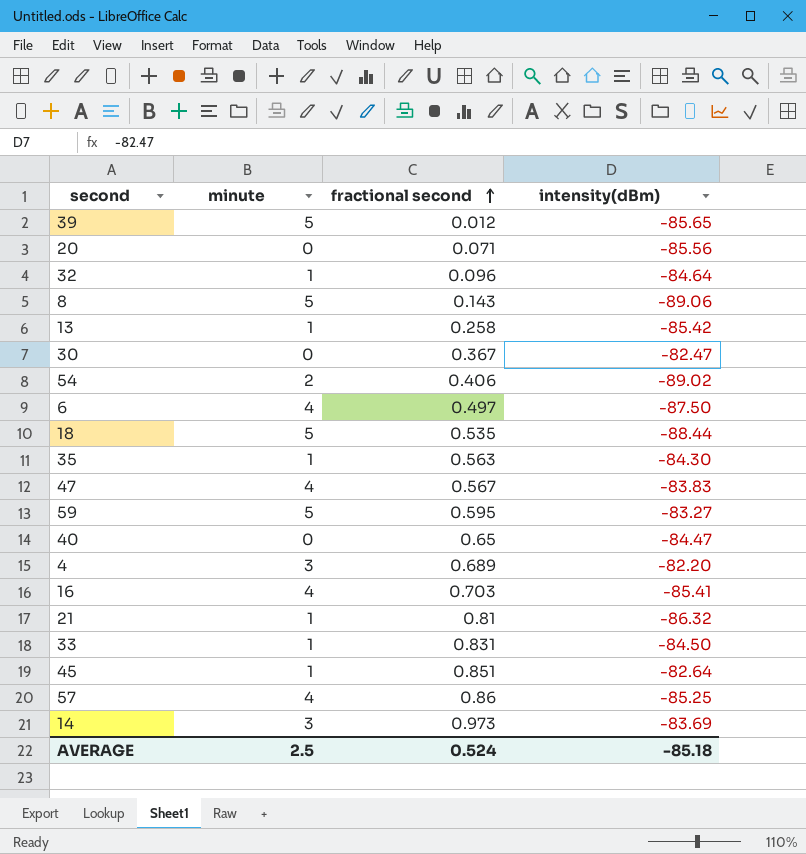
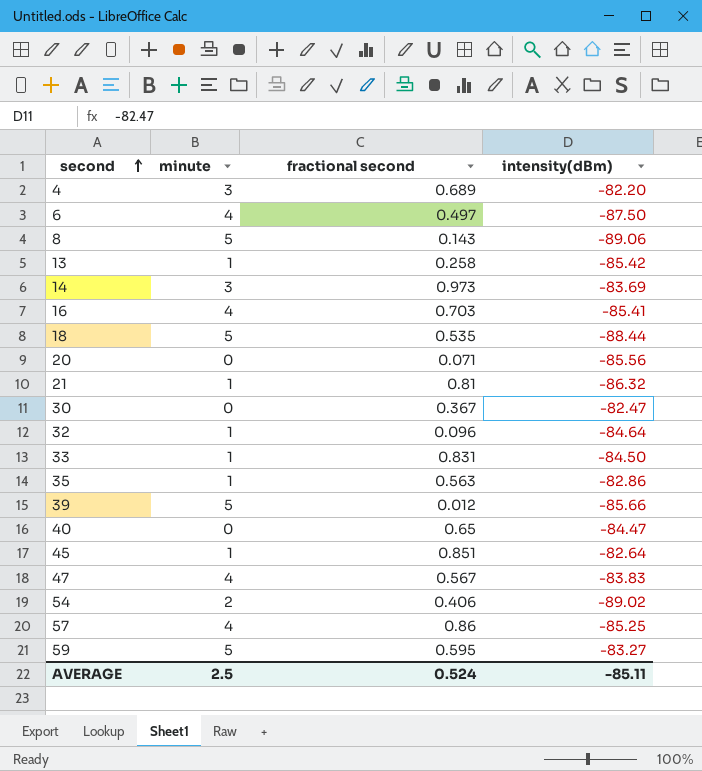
row order: fractional second ascending -> second ascending
35 | intensity(dBm): -84.30 -> -82.86
39 | intensity(dBm): -85.65 -> -85.66
AVERAGE | intensity(dBm): -85.18 -> -85.11

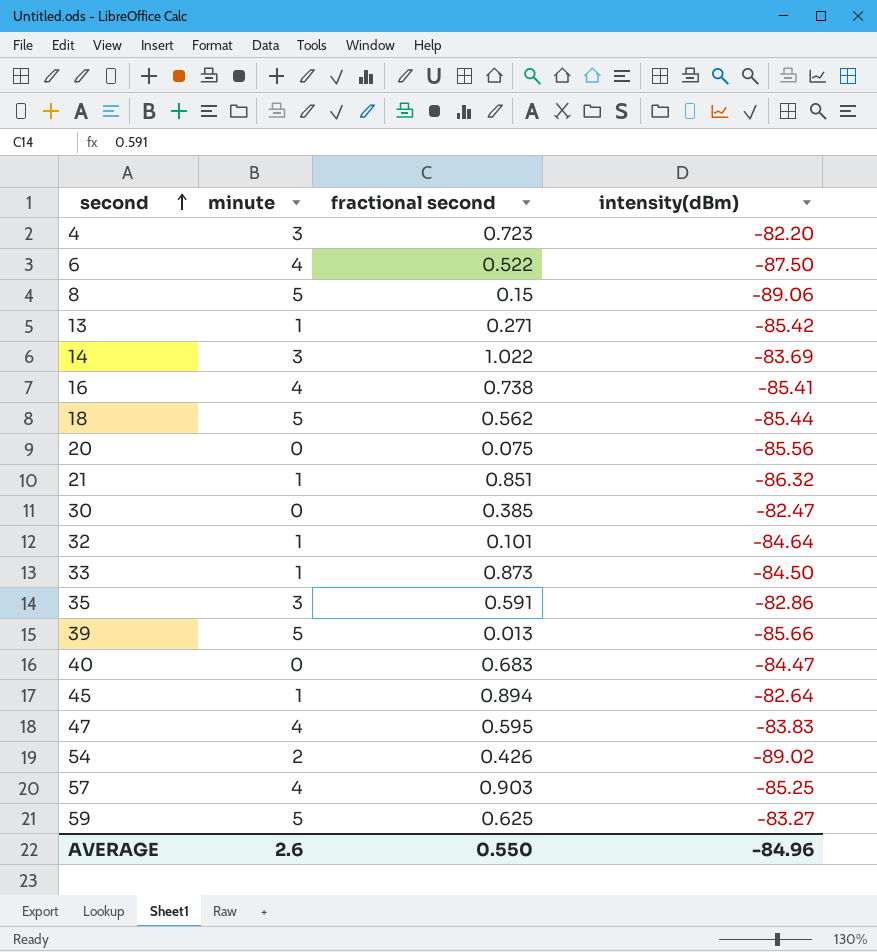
4 | fractional second: 0.689 -> 0.723
6 | fractional second: 0.497 -> 0.522
8 | fractional second: 0.143 -> 0.15
13 | fractional second: 0.258 -> 0.271
14 | fractional second: 0.973 -> 1.022
16 | fractional second: 0.703 -> 0.738
18 | fractional second: 0.535 -> 0.562
18 | intensity(dBm): -88.44 -> -85.44
20 | fractional second: 0.071 -> 0.075
21 | fractional second: 0.81 -> 0.851
30 | fractional second: 0.367 -> 0.385
32 | fractional second: 0.096 -> 0.101
33 | fractional second: 0.831 -> 0.873
35 | minute: 1 -> 3
35 | fractional second: 0.563 -> 0.591
39 | fractional second: 0.012 -> 0.013
40 | fractional second: 0.65 -> 0.683
45 | fractional second: 0.851 -> 0.894
47 | fractional second: 0.567 -> 0.595
54 | fractional second: 0.406 -> 0.426
57 | fractional second: 0.86 -> 0.903
59 | fractional second: 0.595 -> 0.625
AVERAGE | minute: 2.5 -> 2.6
AVERAGE | fractional second: 0.524 -> 0.550
AVERAGE | intensity(dBm): -85.11 -> -84.96

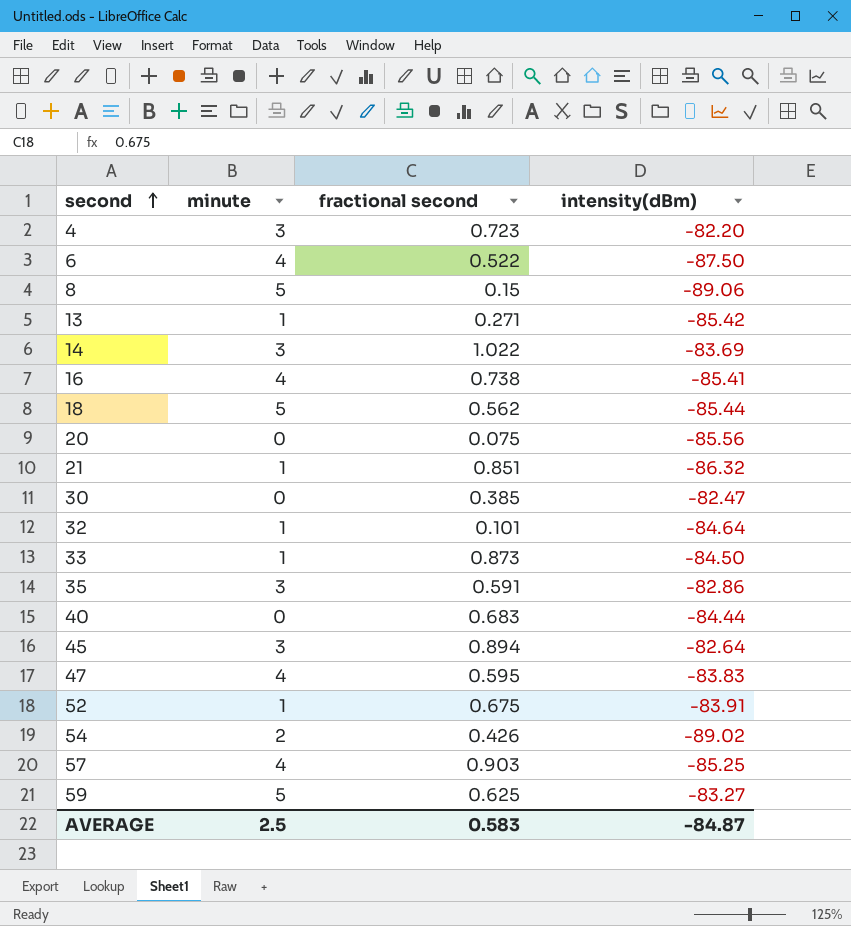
row 39: 5 | 0.013 | -85.66 -> none
40 | intensity(dBm): -84.47 -> -84.44
45 | minute: 1 -> 3
row 52: none -> 1 | 0.675 | -83.91
AVERAGE | minute: 2.6 -> 2.5
AVERAGE | fractional second: 0.550 -> 0.583
AVERAGE | intensity(dBm): -84.96 -> -84.87

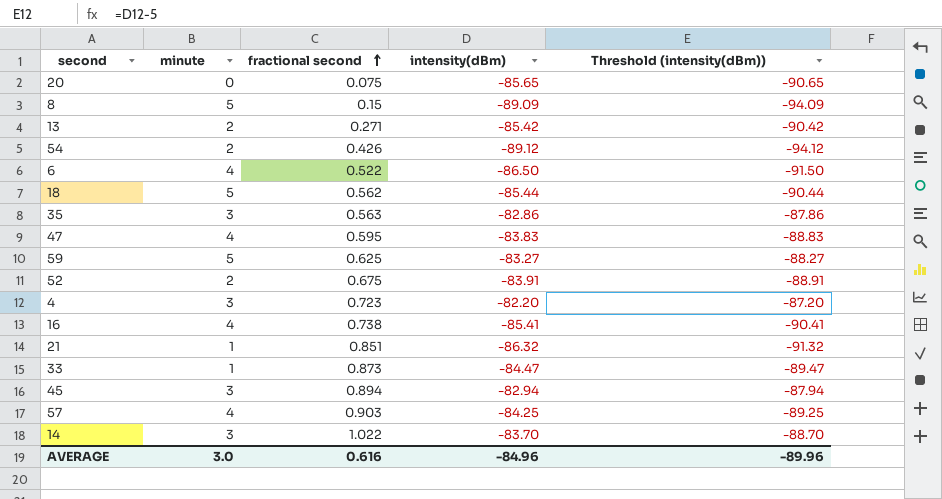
row order: second ascending -> fractional second ascending
column Threshold (intensity(dBm)) | formula: none -> [intensity(dBm)] - 5
row 30: 0 | 0.385 | -82.47 -> none
row 32: 1 | 0.101 | -84.64 -> none
row 40: 0 | 0.683 | -84.44 -> none
20 | intensity(dBm): -85.56 -> -85.65
8 | intensity(dBm): -89.06 -> -89.09
13 | minute: 1 -> 2
54 | intensity(dBm): -89.02 -> -89.12
6 | intensity(dBm): -87.50 -> -86.50
35 | fractional second: 0.591 -> 0.563
52 | minute: 1 -> 2
33 | intensity(dBm): -84.50 -> -84.47
45 | intensity(dBm): -82.64 -> -82.94
57 | intensity(dBm): -85.25 -> -84.25
14 | intensity(dBm): -83.69 -> -83.70
AVERAGE | minute: 2.5 -> 3.0
AVERAGE | fractional second: 0.583 -> 0.616
AVERAGE | intensity(dBm): -84.87 -> -84.96

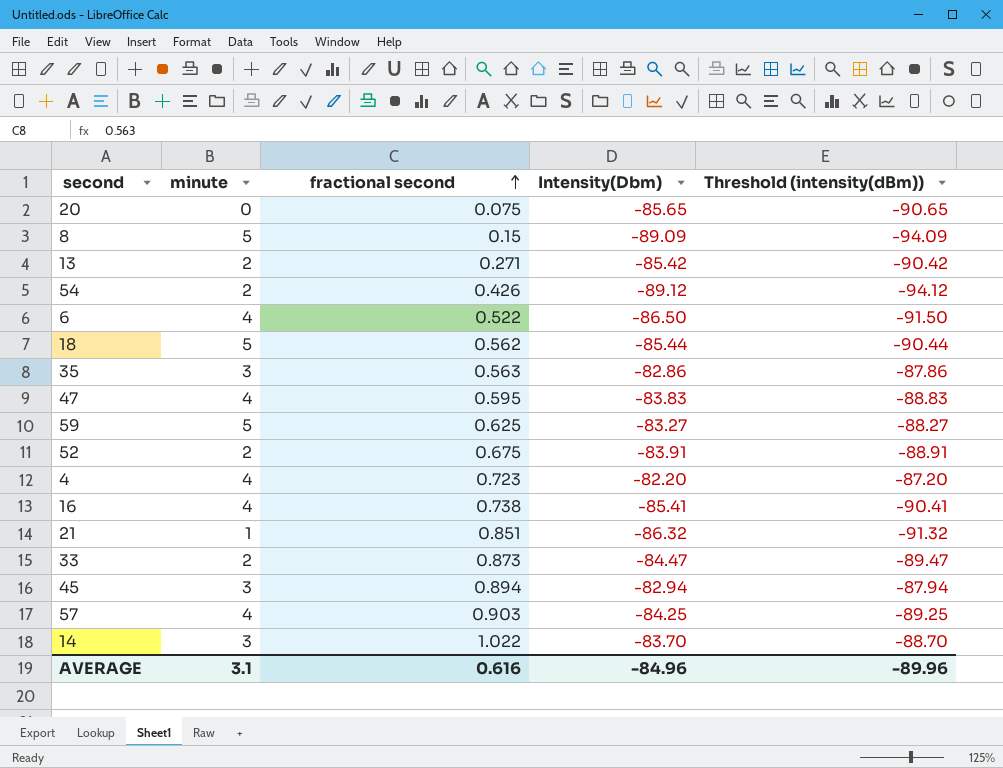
column name: intensity(dBm) -> Intensity(Dbm)
4 | minute: 3 -> 4
33 | minute: 1 -> 2
AVERAGE | minute: 3.0 -> 3.1

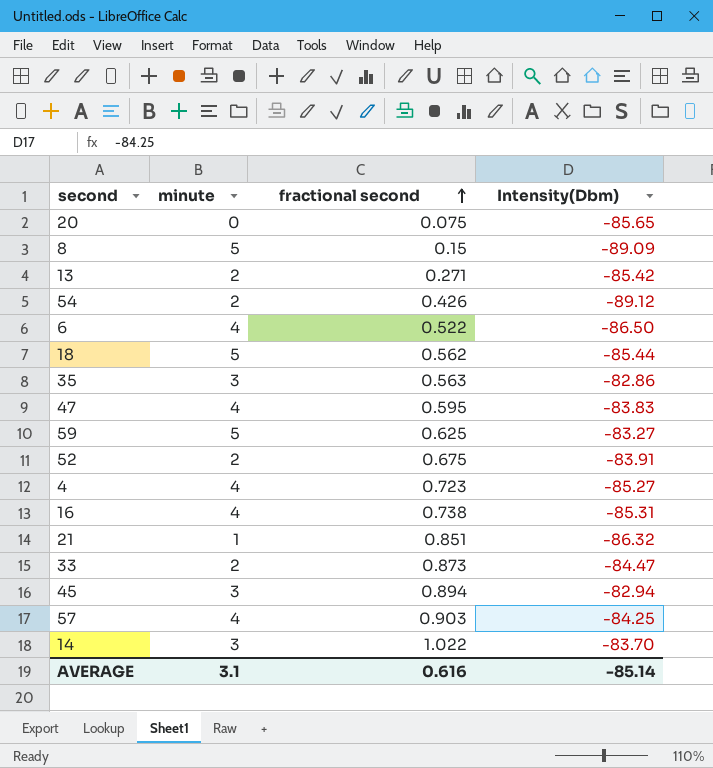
column Threshold (intensity(dBm)) | formula: [Intensity(Dbm)] - 5 -> none
4 | Intensity(Dbm): -82.20 -> -85.27
16 | Intensity(Dbm): -85.41 -> -85.31
AVERAGE | Intensity(Dbm): -84.96 -> -85.14

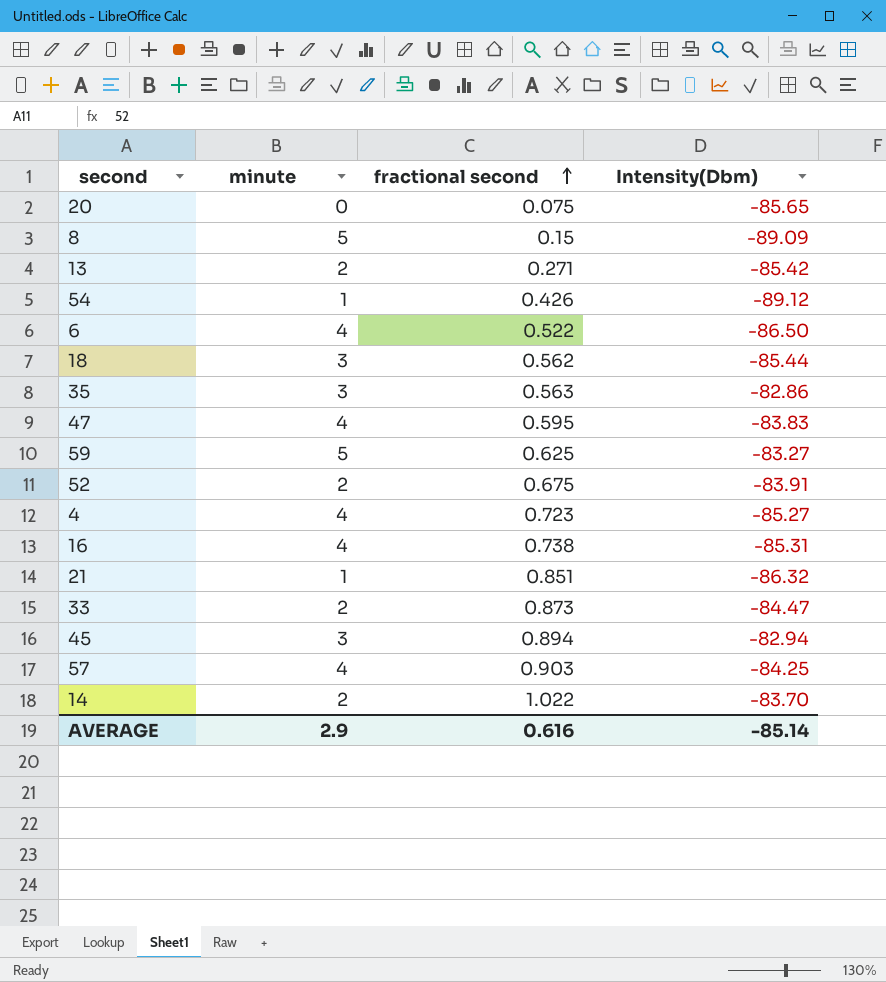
54 | minute: 2 -> 1
18 | minute: 5 -> 3
14 | minute: 3 -> 2
AVERAGE | minute: 3.1 -> 2.9

